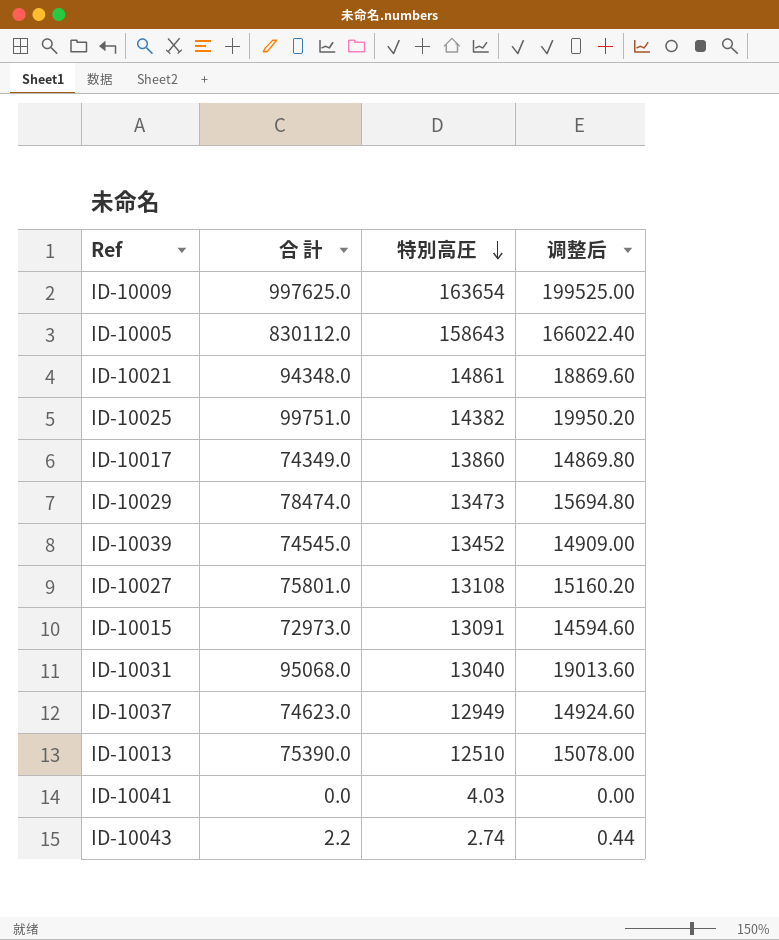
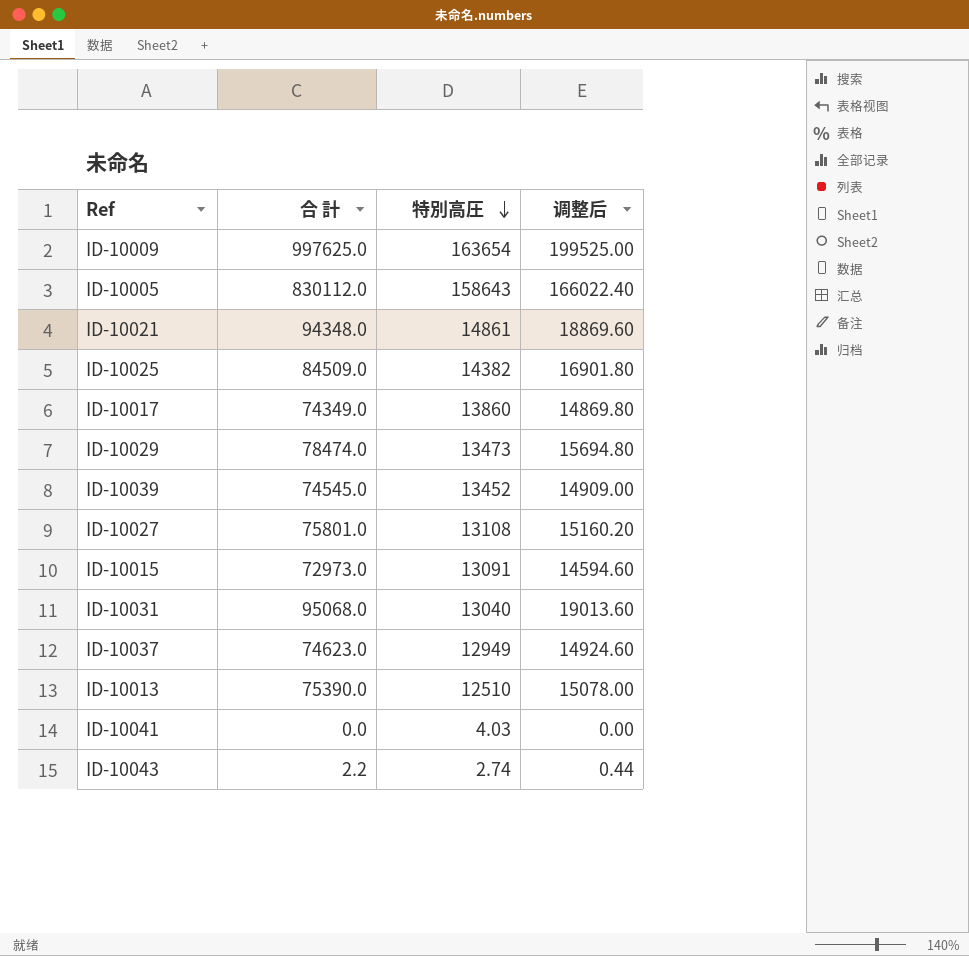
ID-10025 | 合 計: 99751.0 -> 84509.0
ID-10025 | 调整后: 19950.20 -> 16901.80

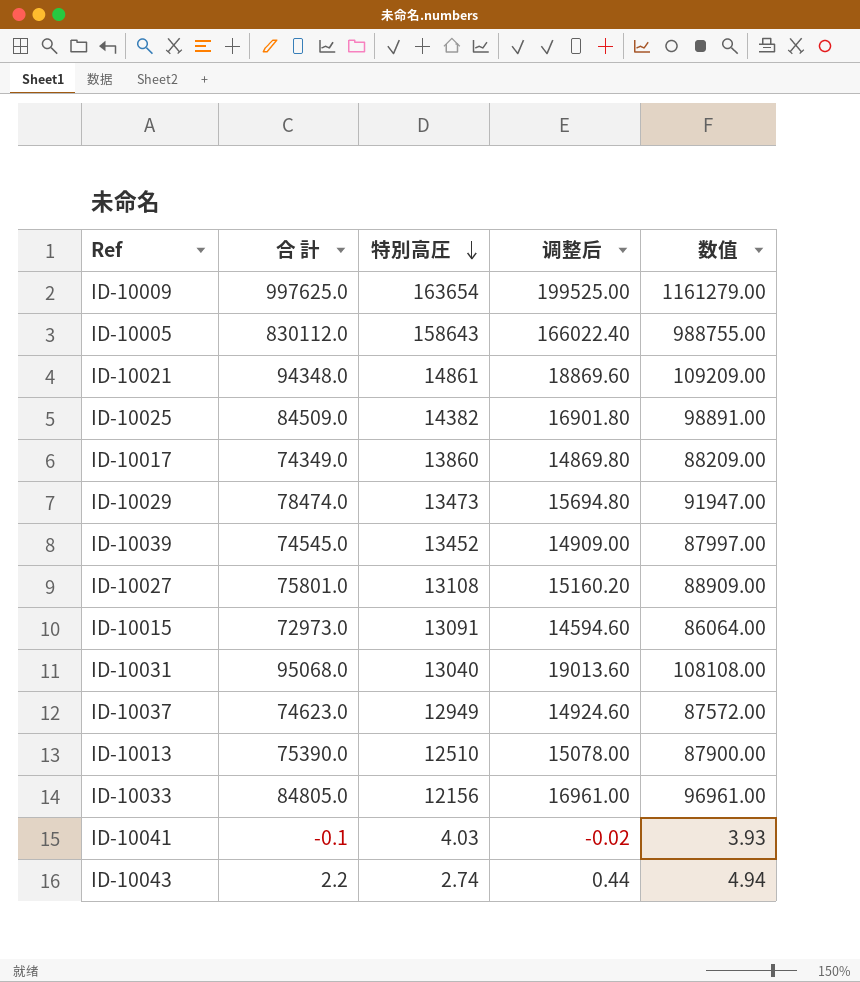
column 数值 | formula: none -> [合 計] + [特別高圧]
row ID-10033: none -> 84805.0 | 12156 | 16961.00 | 96961.00
ID-10041 | 合 計: 0.0 -> -0.1
ID-10041 | 调整后: 0.00 -> -0.02

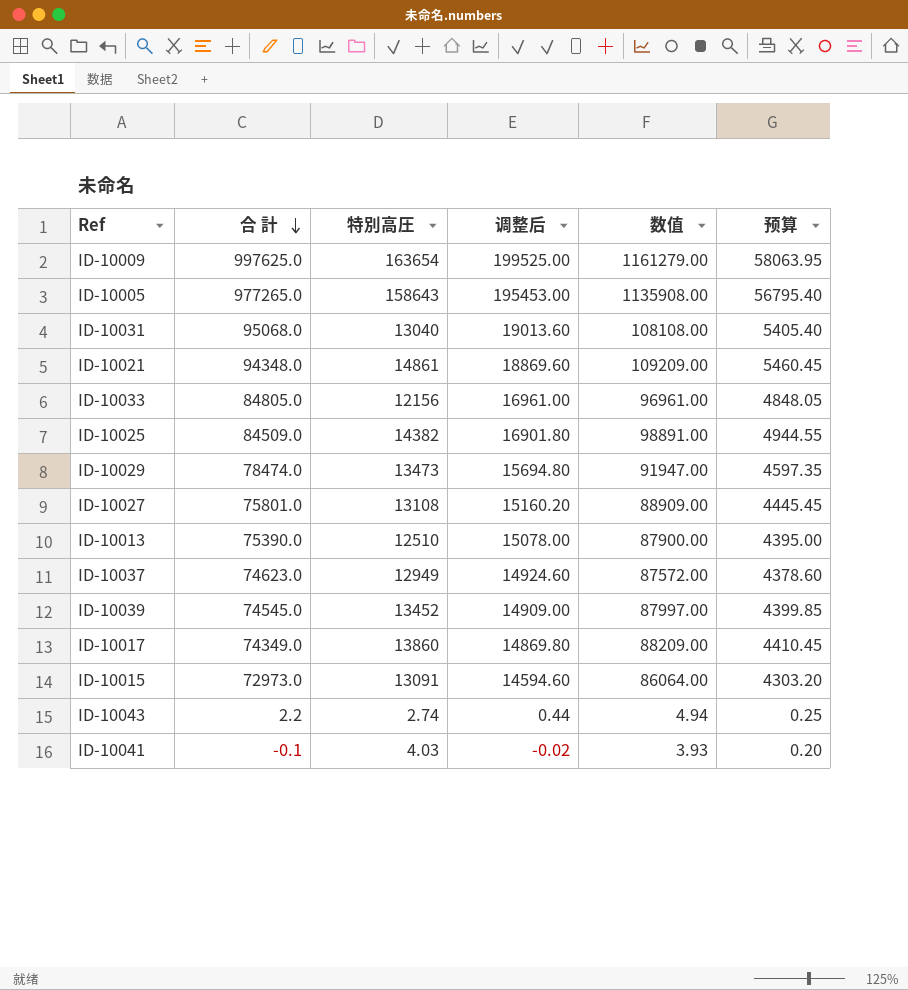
row order: 特別高圧 descending -> 合 計 descending
column 预算 | formula: none -> [数值] * 0.05
ID-10005 | 合 計: 830112.0 -> 977265.0
ID-10005 | 调整后: 166022.40 -> 195453.00
ID-10005 | 数值: 988755.00 -> 1135908.00

